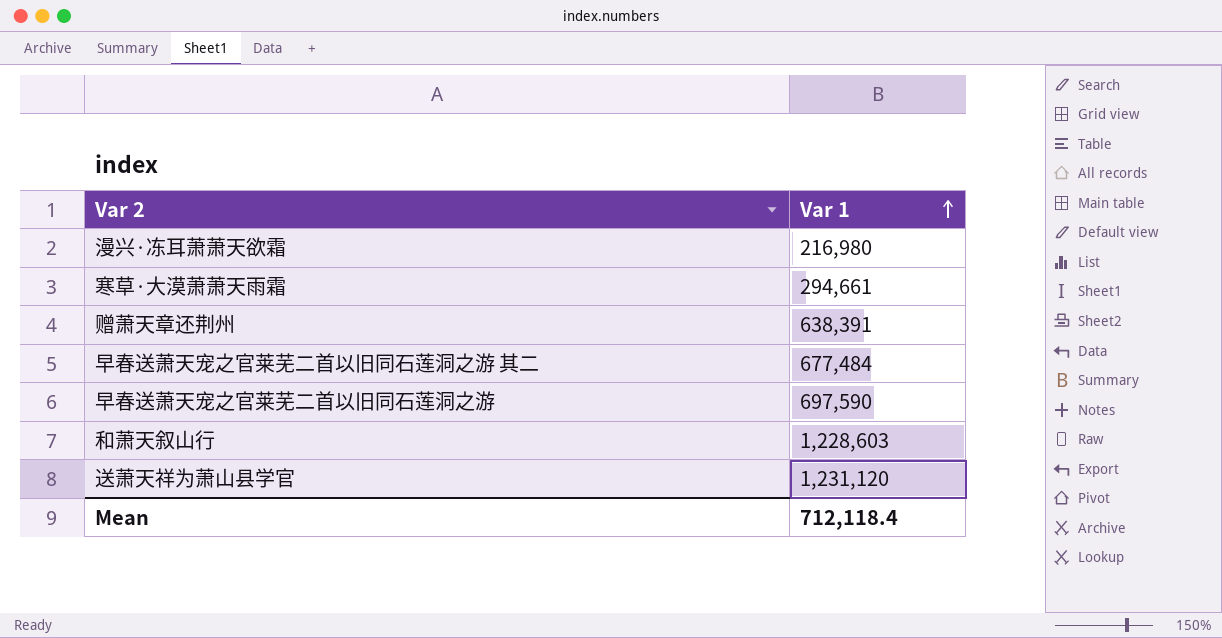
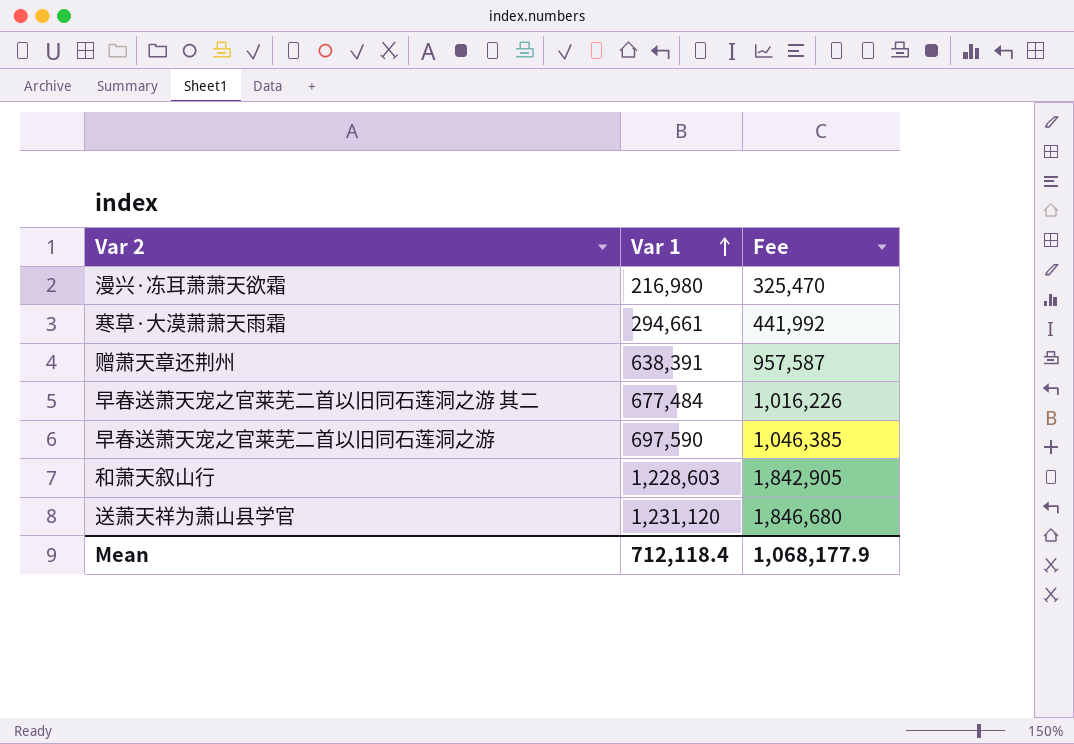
column Fee | formula: none -> [Var 1] * 1.5

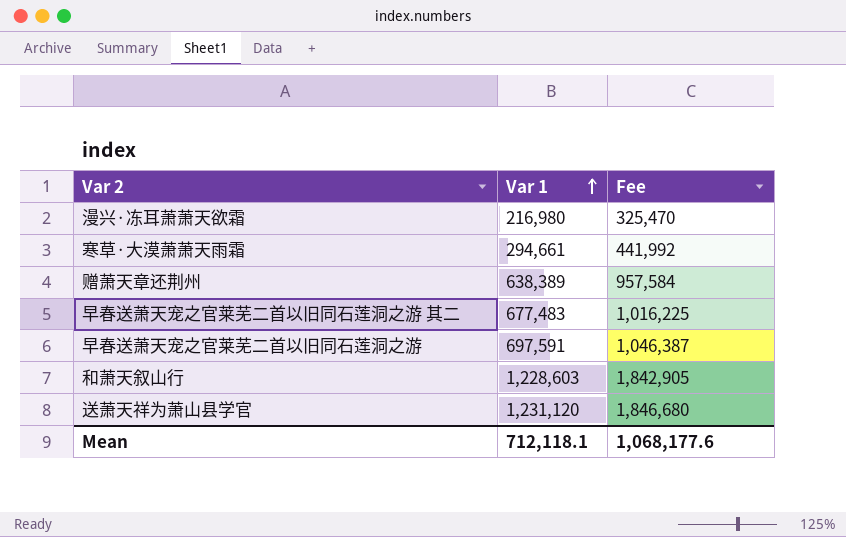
赠萧天章还荆州 | Var 1: 638,391 -> 638,389
赠萧天章还荆州 | Fee: 957,587 -> 957,584
早春送萧天宠之官莱芜二首以旧同石莲洞之游 其二 | Var 1: 677,484 -> 677,483
早春送萧天宠之官莱芜二首以旧同石莲洞之游 其二 | Fee: 1,016,226 -> 1,016,225
早春送萧天宠之官莱芜二首以旧同石莲洞之游 | Var 1: 697,590 -> 697,591
早春送萧天宠之官莱芜二首以旧同石莲洞之游 | Fee: 1,046,385 -> 1,046,387
Mean | Var 1: 712,118.4 -> 712,118.1
Mean | Fee: 1,068,177.9 -> 1,068,177.6

